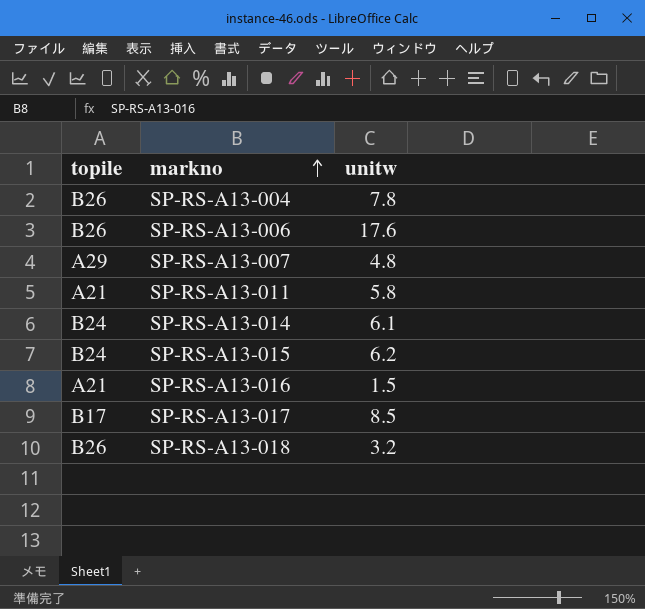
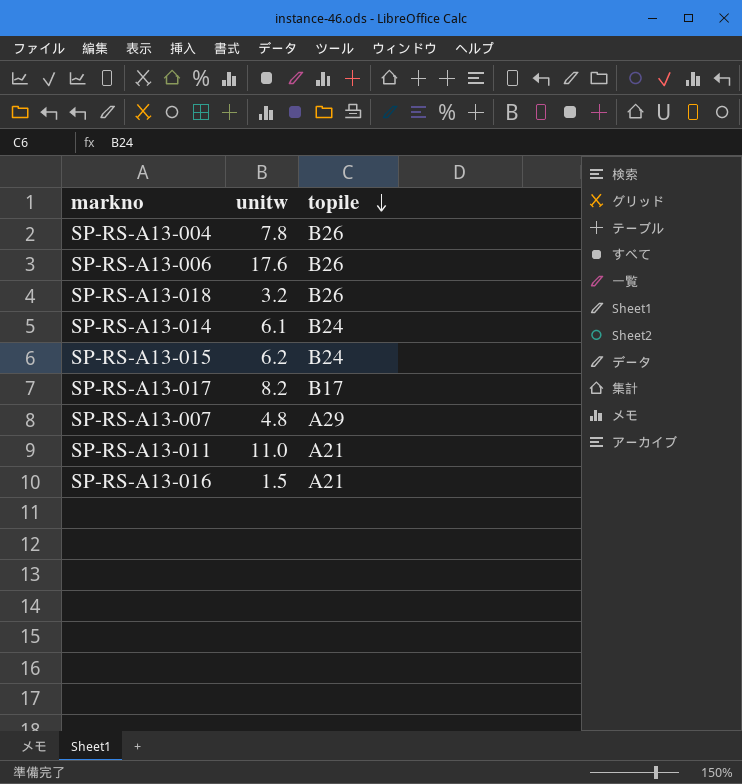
row order: markno ascending -> topile descending
column topile | position: 1 -> 3
SP-RS-A13-017 | unitw: 8.5 -> 8.2
SP-RS-A13-011 | unitw: 5.8 -> 11.0

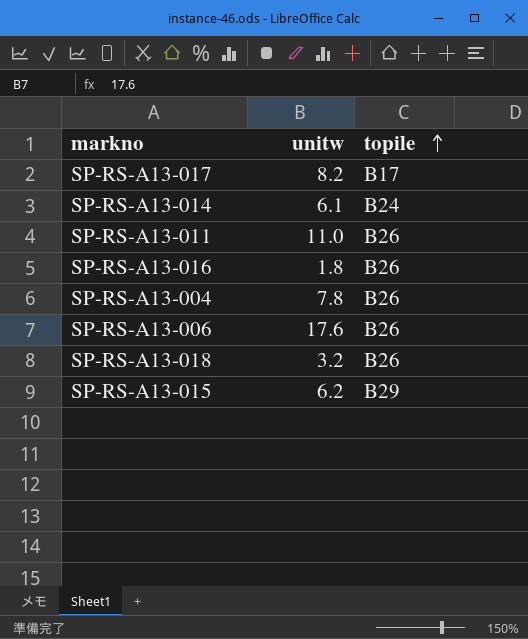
row order: topile descending -> topile ascending
row SP-RS-A13-007: 4.8 | A29 -> none
SP-RS-A13-011 | topile: A21 -> B26
SP-RS-A13-016 | unitw: 1.5 -> 1.8
SP-RS-A13-016 | topile: A21 -> B26
SP-RS-A13-015 | topile: B24 -> B29

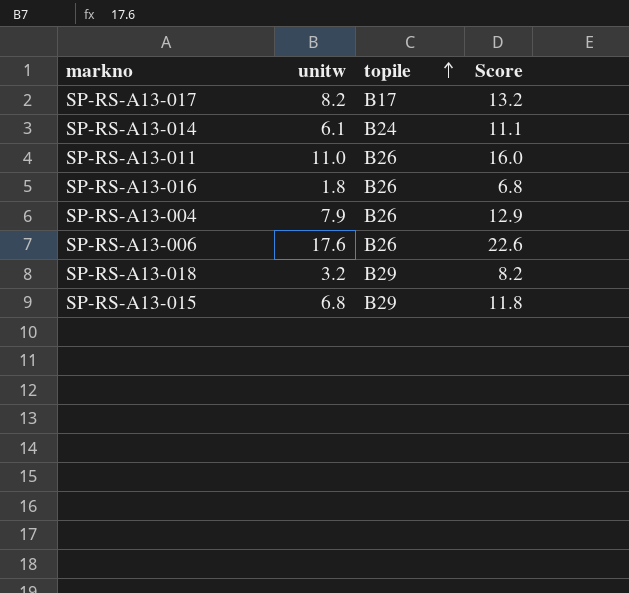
column Score | formula: none -> [unitw] + 5
SP-RS-A13-004 | unitw: 7.8 -> 7.9
SP-RS-A13-018 | topile: B26 -> B29
SP-RS-A13-015 | unitw: 6.2 -> 6.8

